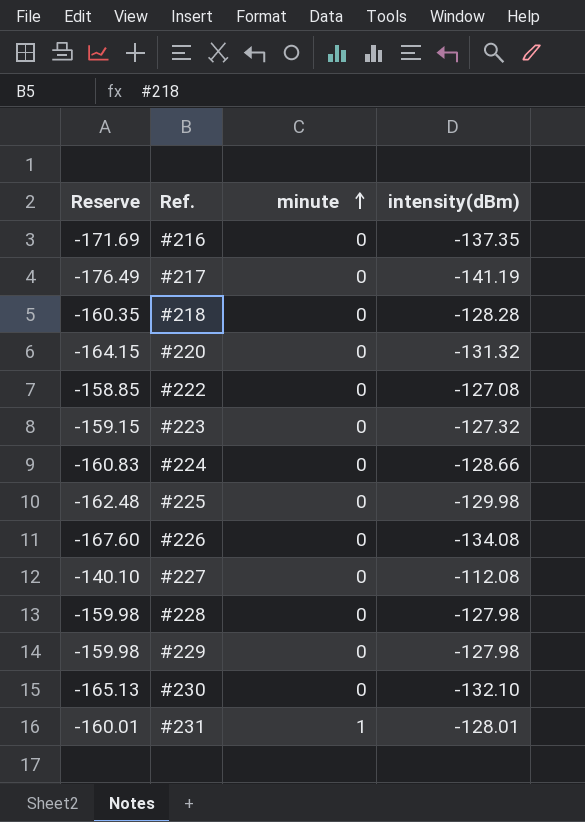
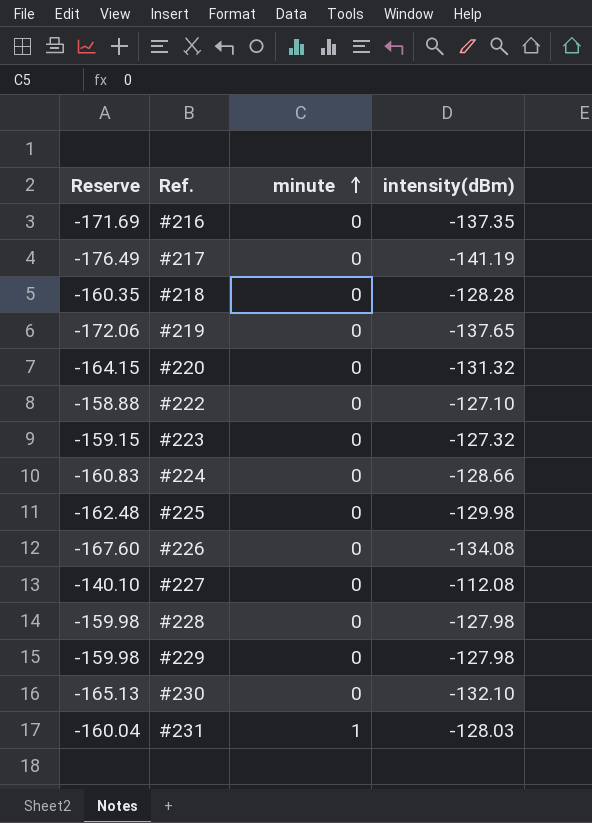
row #219: none -> -172.06 | 0 | -137.65
#222 | Reserve: -158.85 -> -158.88
#222 | intensity(dBm): -127.08 -> -127.10
#231 | Reserve: -160.01 -> -160.04
#231 | intensity(dBm): -128.01 -> -128.03

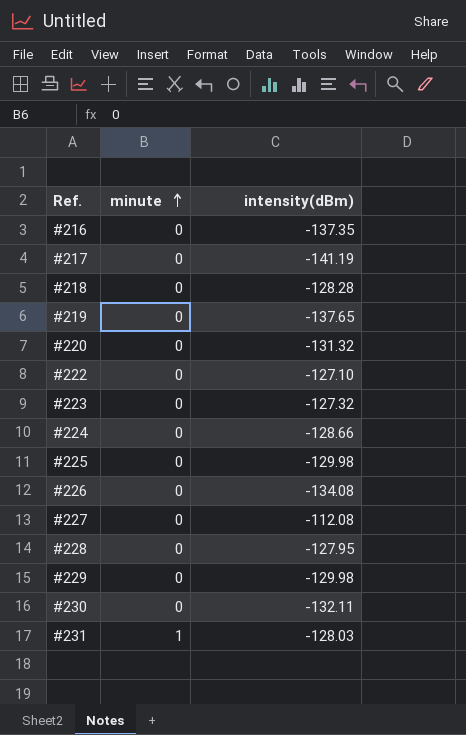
column Reserve | formula: [intensity(dBm)] * 1.25 -> none
#228 | intensity(dBm): -127.98 -> -127.95
#229 | intensity(dBm): -127.98 -> -129.98
#230 | intensity(dBm): -132.10 -> -132.11

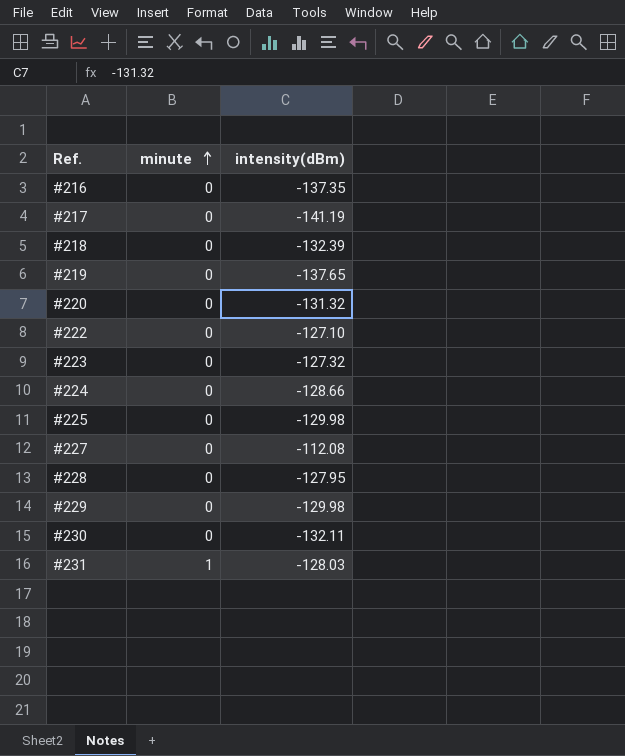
row #226: 0 | -134.08 -> none
#218 | intensity(dBm): -128.28 -> -132.39

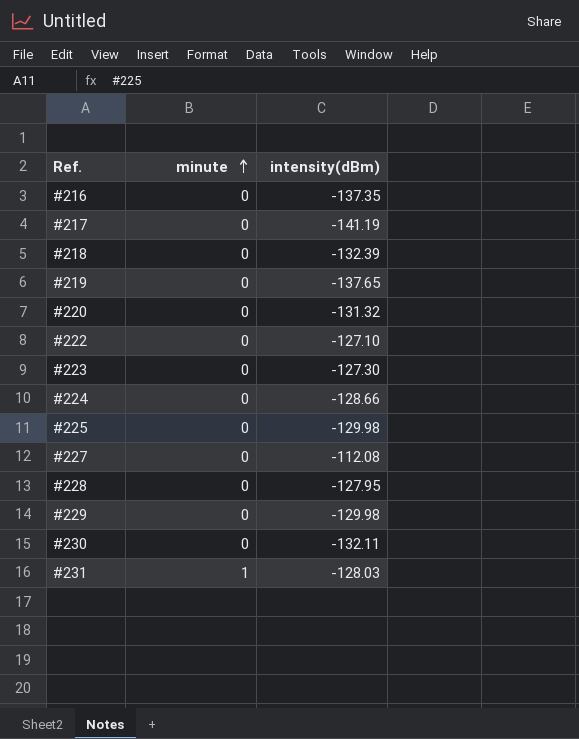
#223 | intensity(dBm): -127.32 -> -127.30

